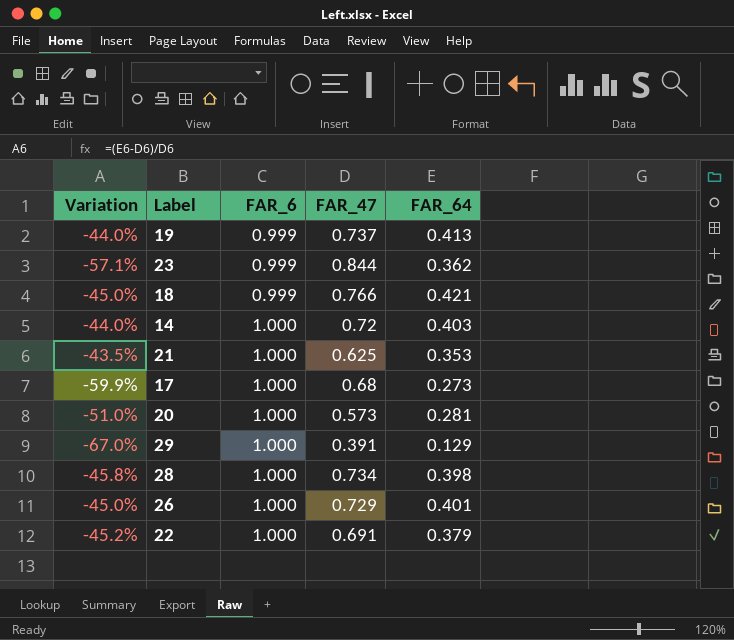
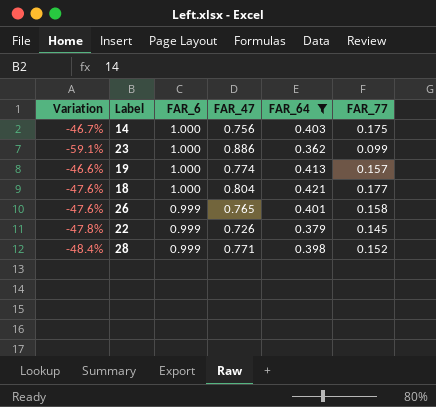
filter: none -> FAR_64 >= 0.362
row order: FAR_6 ascending -> FAR_6 descending
column FAR_77 | position: none -> 6
14 | Variation: -44.0% -> -46.7%
14 | FAR_47: 0.72 -> 0.756
23 | Variation: -57.1% -> -59.1%
23 | FAR_6: 0.999 -> 1.000
23 | FAR_47: 0.844 -> 0.886
19 | Variation: -44.0% -> -46.6%
19 | FAR_6: 0.999 -> 1.000
19 | FAR_47: 0.737 -> 0.774
18 | Variation: -45.0% -> -47.6%
18 | FAR_6: 0.999 -> 1.000
18 | FAR_47: 0.766 -> 0.804
26 | Variation: -45.0% -> -47.6%
26 | FAR_6: 1.000 -> 0.999
26 | FAR_47: 0.729 -> 0.765
22 | Variation: -45.2% -> -47.8%
22 | FAR_6: 1.000 -> 0.999
22 | FAR_47: 0.691 -> 0.726
28 | Variation: -45.8% -> -48.4%
28 | FAR_6: 1.000 -> 0.999
28 | FAR_47: 0.734 -> 0.771

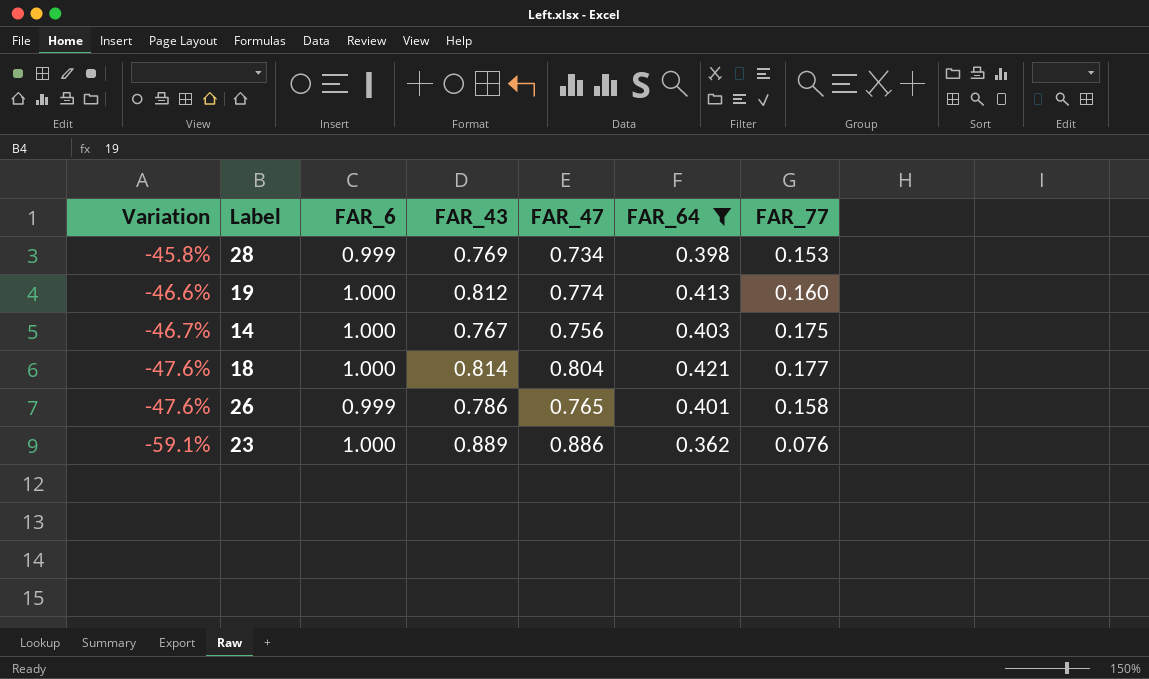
row order: FAR_6 descending -> Variation descending
column FAR_43 | position: none -> 4
row 22: -47.8% | 0.999 | 0.726 | 0.379 | 0.145 -> none
28 | Variation: -48.4% -> -45.8%
28 | FAR_47: 0.771 -> 0.734
28 | FAR_77: 0.152 -> 0.153
19 | FAR_77: 0.157 -> 0.160
23 | FAR_77: 0.099 -> 0.076

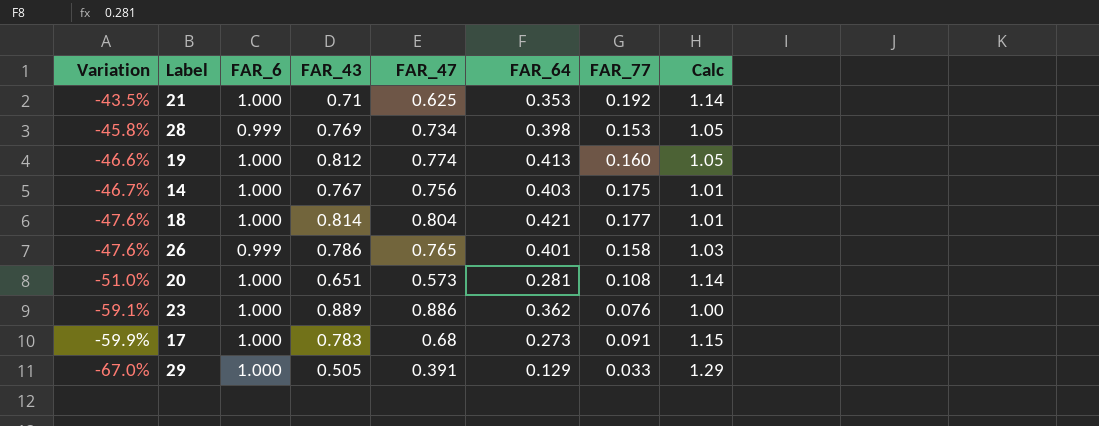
filter: FAR_64 >= 0.362 -> none
column Calc | formula: none -> [FAR_43] / [FAR_47]

